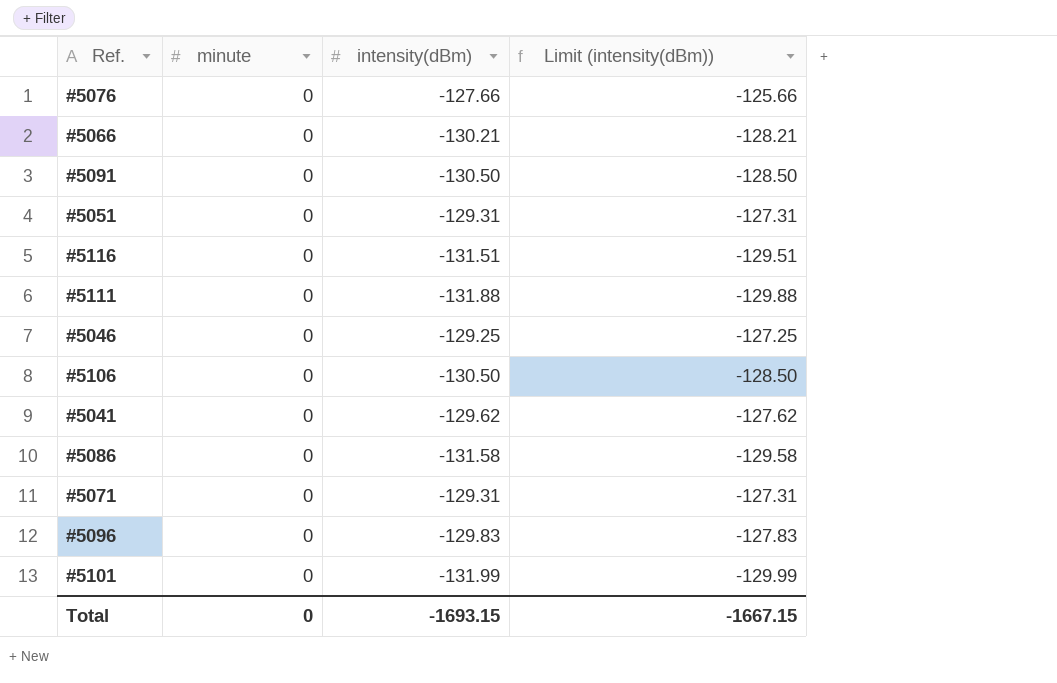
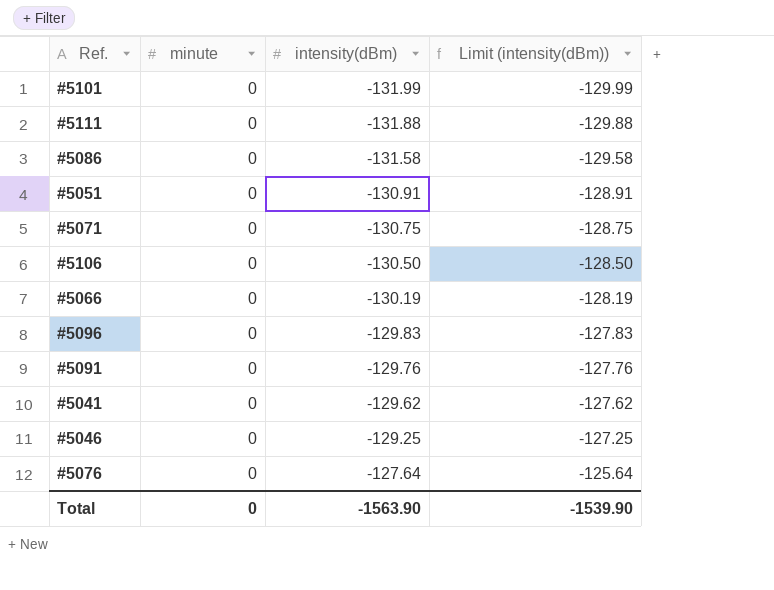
row order: none -> intensity(dBm) ascending
row #5116: 0 | -131.51 | -129.51 -> none
#5051 | intensity(dBm): -129.31 -> -130.91
#5051 | Limit (intensity(dBm)): -127.31 -> -128.91
#5071 | intensity(dBm): -129.31 -> -130.75
#5071 | Limit (intensity(dBm)): -127.31 -> -128.75
#5066 | intensity(dBm): -130.21 -> -130.19
#5066 | Limit (intensity(dBm)): -128.21 -> -128.19
#5091 | intensity(dBm): -130.50 -> -129.76
#5091 | Limit (intensity(dBm)): -128.50 -> -127.76
#5076 | intensity(dBm): -127.66 -> -127.64
#5076 | Limit (intensity(dBm)): -125.66 -> -125.64
Total | intensity(dBm): -1693.15 -> -1563.90
Total | Limit (intensity(dBm)): -1667.15 -> -1539.90

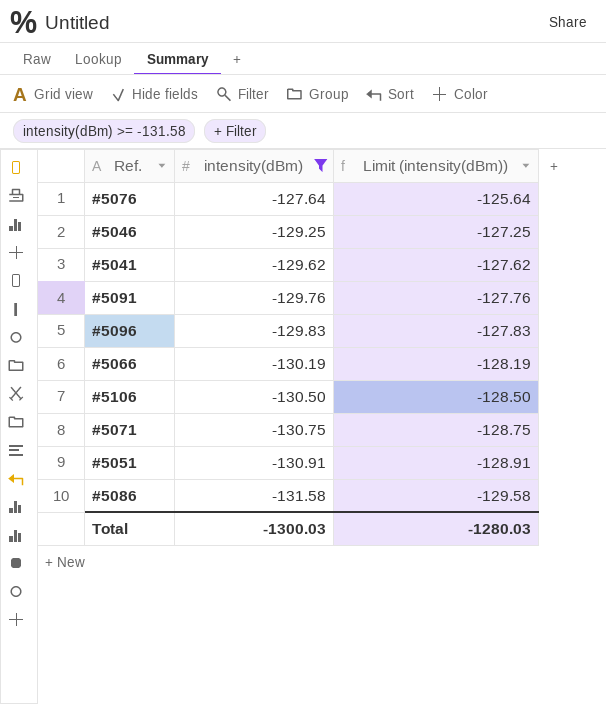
filter: none -> intensity(dBm) >= -131.58
row order: intensity(dBm) ascending -> intensity(dBm) descending
column minute | position: 2 -> none
Total | intensity(dBm): -1563.90 -> -1300.03
Total | Limit (intensity(dBm)): -1539.90 -> -1280.03

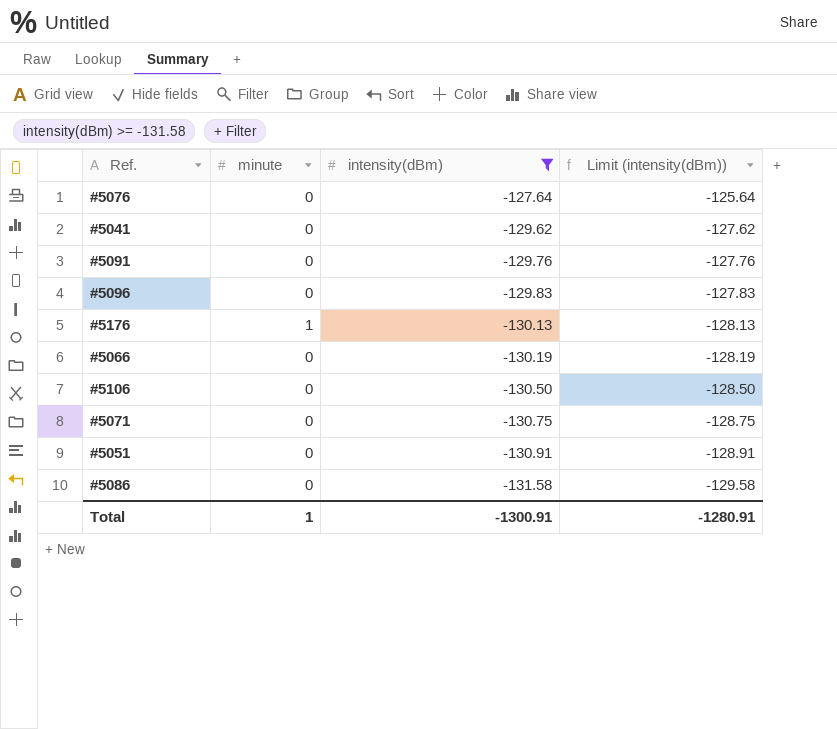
column minute | position: none -> 2
row #5046: -129.25 | -127.25 -> none
row #5176: none -> 1 | -130.13 | -128.13
Total | intensity(dBm): -1300.03 -> -1300.91
Total | Limit (intensity(dBm)): -1280.03 -> -1280.91

